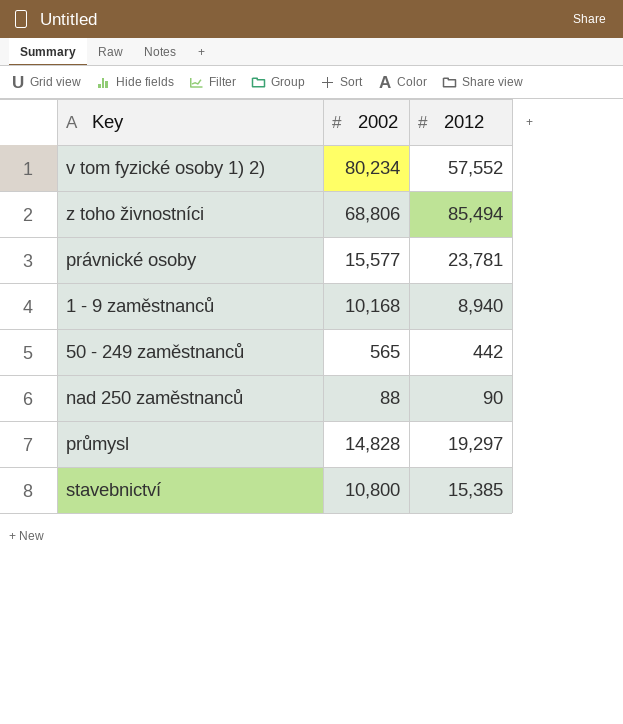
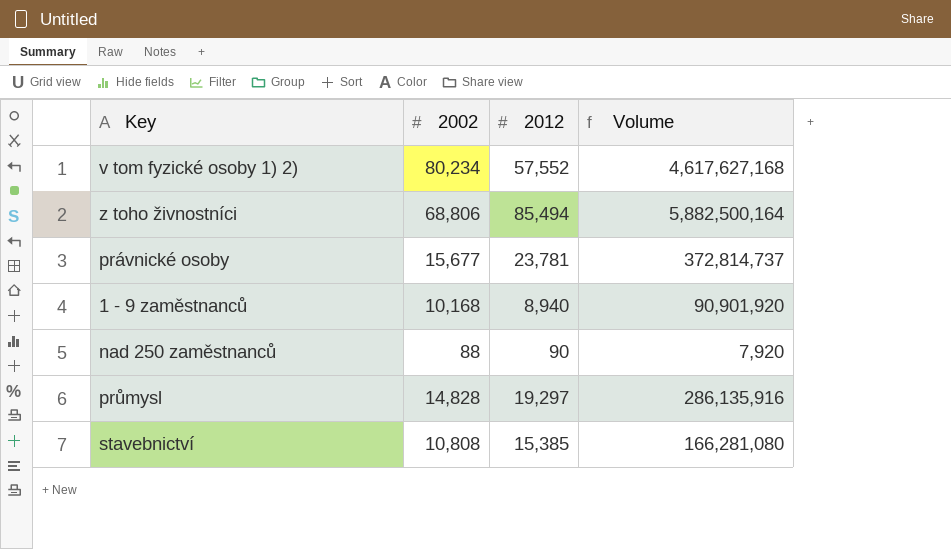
column Volume | formula: none -> [2002] * [2012]
row 50 - 249 zaměstnanců: 565 | 442 -> none
právnické osoby | 2002: 15,577 -> 15,677
stavebnictví | 2002: 10,800 -> 10,808

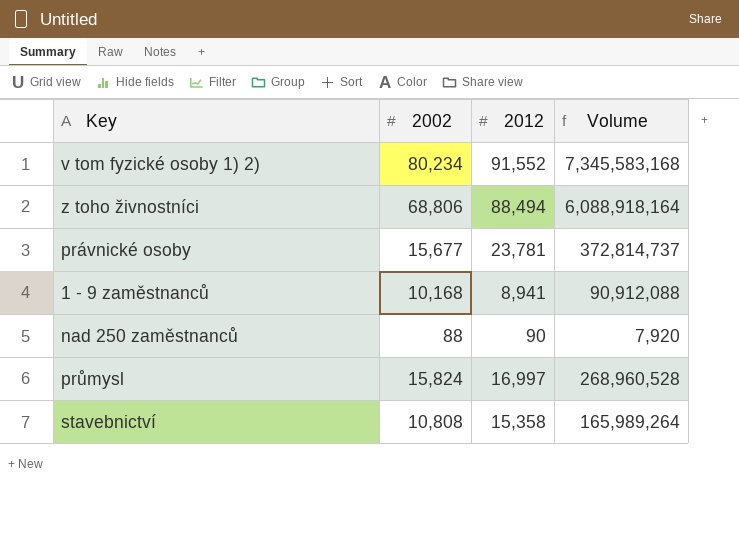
v tom fyzické osoby 1) 2) | 2012: 57,552 -> 91,552
v tom fyzické osoby 1) 2) | Volume: 4,617,627,168 -> 7,345,583,168
z toho živnostníci | 2012: 85,494 -> 88,494
z toho živnostníci | Volume: 5,882,500,164 -> 6,088,918,164
1 - 9 zaměstnanců | 2012: 8,940 -> 8,941
1 - 9 zaměstnanců | Volume: 90,901,920 -> 90,912,088
průmysl | 2002: 14,828 -> 15,824
průmysl | 2012: 19,297 -> 16,997
průmysl | Volume: 286,135,916 -> 268,960,528
stavebnictví | 2012: 15,385 -> 15,358
stavebnictví | Volume: 166,281,080 -> 165,989,264

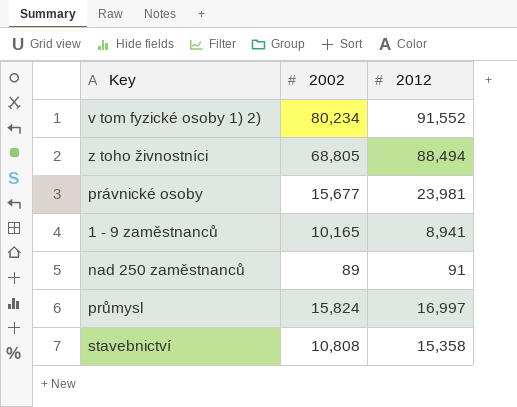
column Volume | formula: [2002] * [2012] -> none
z toho živnostníci | 2002: 68,806 -> 68,805
právnické osoby | 2012: 23,781 -> 23,981
1 - 9 zaměstnanců | 2002: 10,168 -> 10,165
nad 250 zaměstnanců | 2002: 88 -> 89
nad 250 zaměstnanců | 2012: 90 -> 91

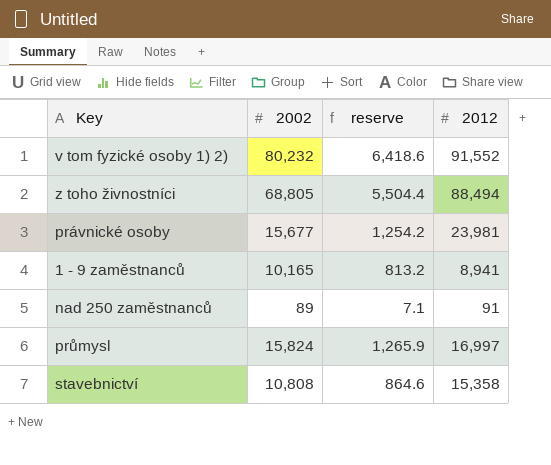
column reserve | formula: none -> [2002] * 0.08
v tom fyzické osoby 1) 2) | 2002: 80,234 -> 80,232

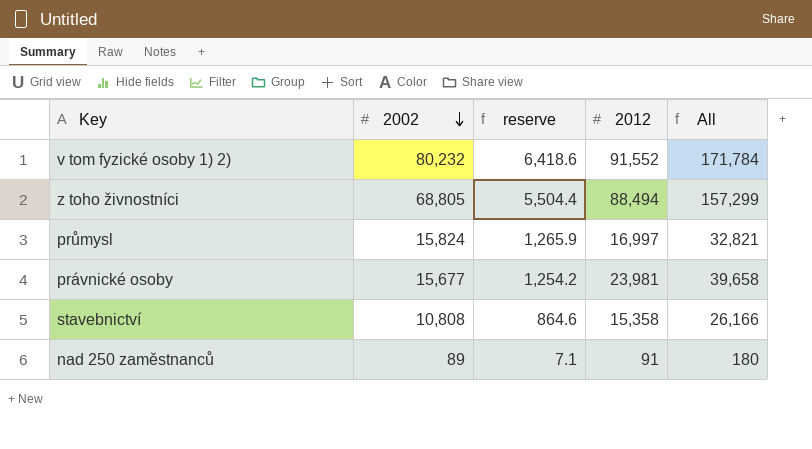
row order: none -> 2002 descending
column All | formula: none -> [2002] + [2012]
row 1 - 9 zaměstnanců: 10,165 | 813.2 | 8,941 -> none

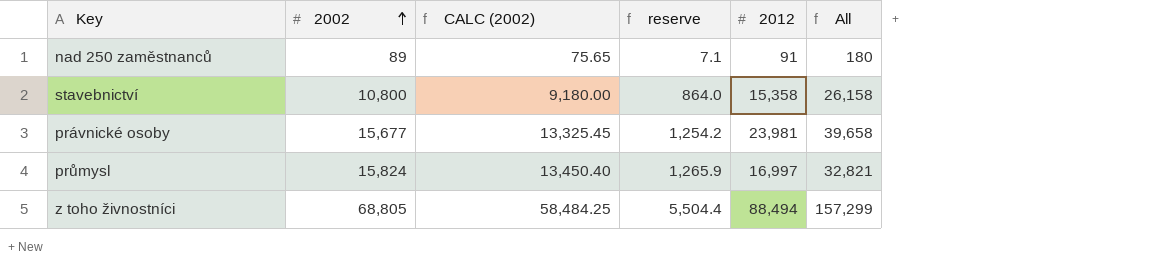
row order: 2002 descending -> 2002 ascending
column CALC (2002) | formula: none -> [2002] * 0.85
row v tom fyzické osoby 1) 2): 80,232 | 6,418.6 | 91,552 | 171,784 -> none
stavebnictví | 2002: 10,808 -> 10,800
stavebnictví | reserve: 864.6 -> 864.0
stavebnictví | All: 26,166 -> 26,158

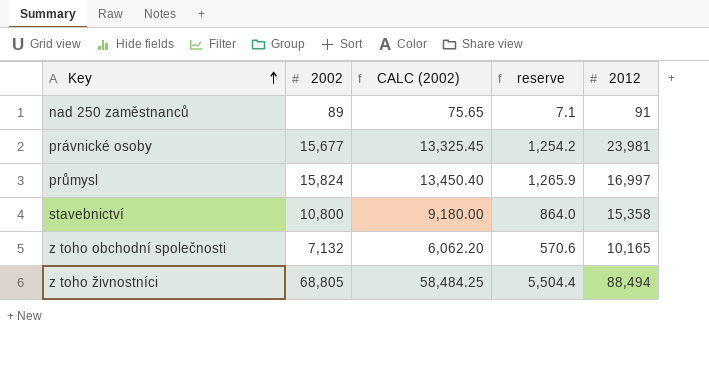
row order: 2002 ascending -> Key ascending
column All | formula: [2002] + [2012] -> none
row z toho obchodní společnosti: none -> 7,132 | 6,062.20 | 570.6 | 10,165

